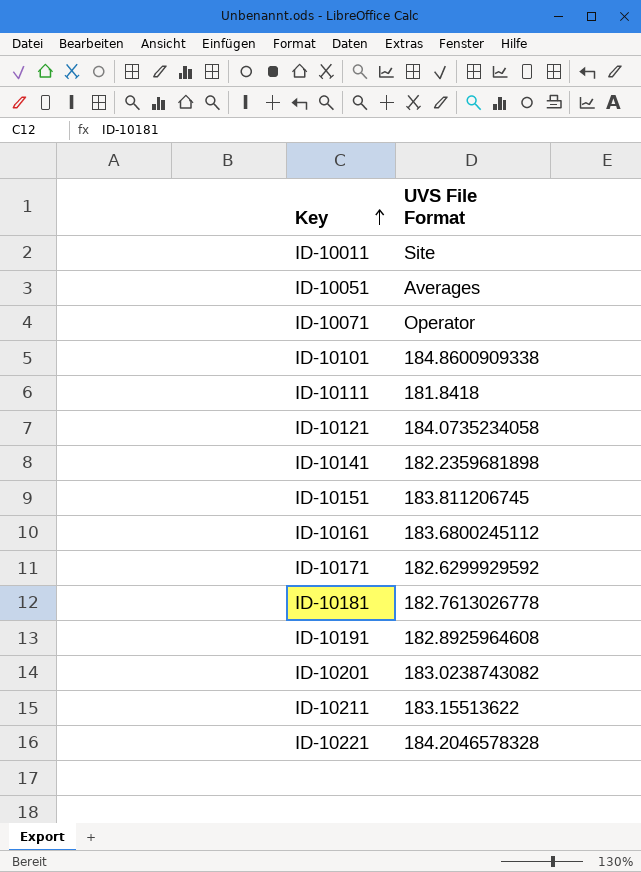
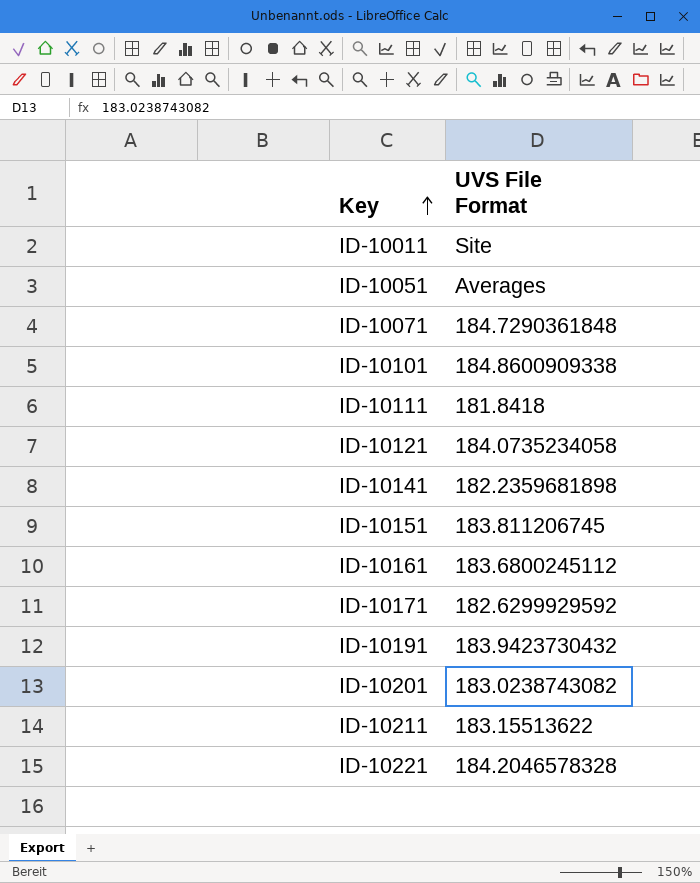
row ID-10181: 182.7613026778 -> none
ID-10071 | UVS File Format: Operator -> 184.7290361848
ID-10191 | UVS File Format: 182.8925964608 -> 183.9423730432

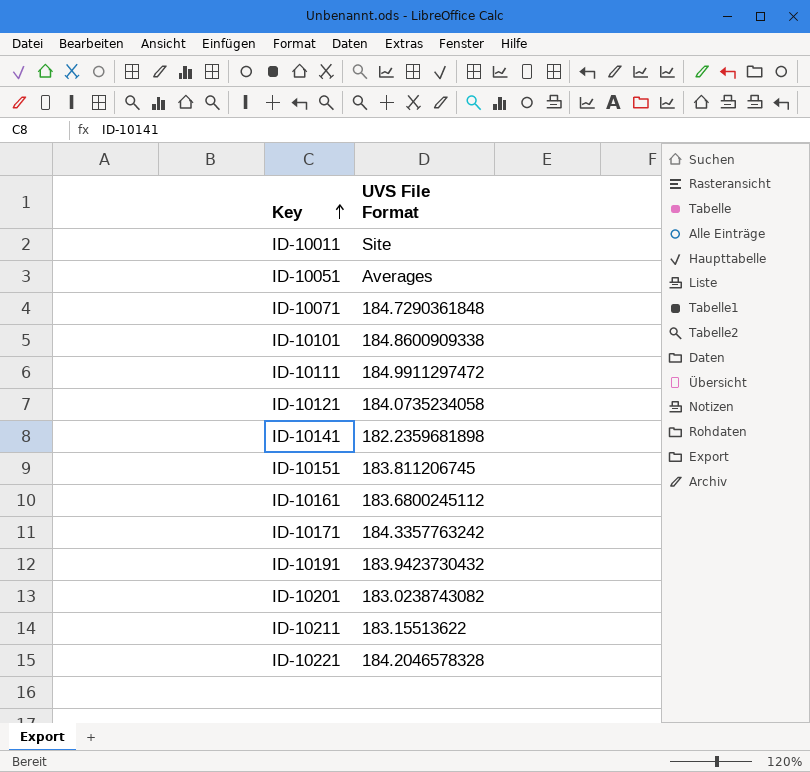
ID-10111 | UVS File Format: 181.8418 -> 184.9911297472
ID-10171 | UVS File Format: 182.6299929592 -> 184.3357763242

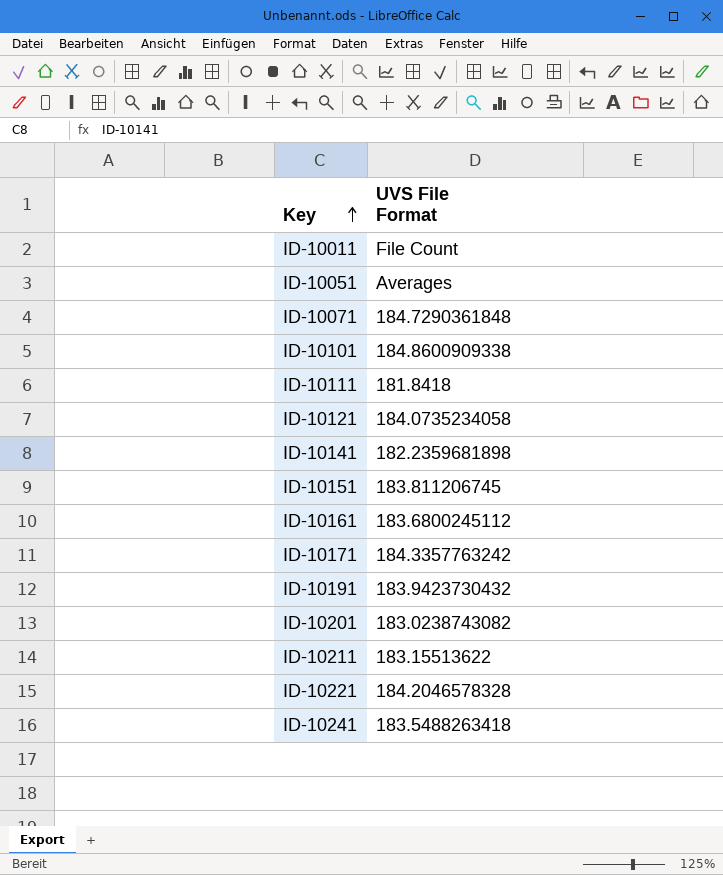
ID-10011 | UVS File Format: Site -> File Count
ID-10111 | UVS File Format: 184.9911297472 -> 181.8418
row ID-10241: none -> 183.5488263418

